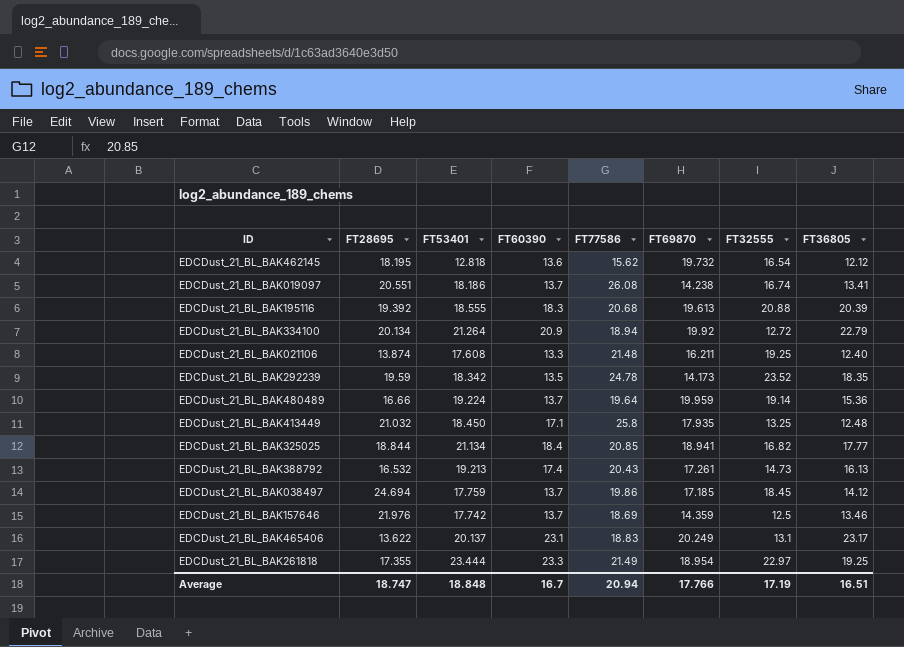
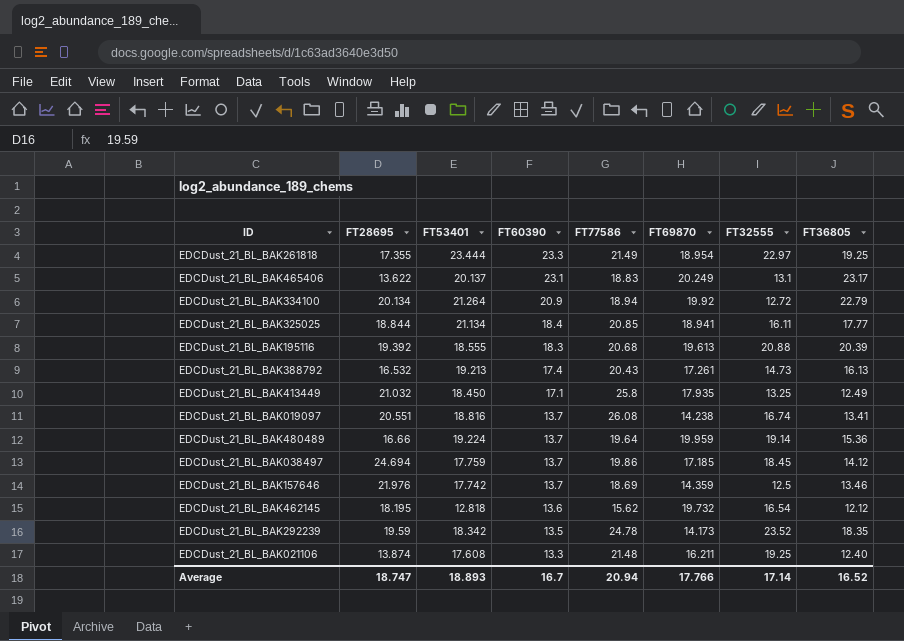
row order: none -> FT60390 descending
EDCDust_21_BL_BAK325025 | FT32555: 16.82 -> 16.11
EDCDust_21_BL_BAK413449 | FT36805: 12.48 -> 12.49
EDCDust_21_BL_BAK019097 | FT53401: 18.186 -> 18.816
Average | FT53401: 18.848 -> 18.893
Average | FT32555: 17.19 -> 17.14
Average | FT36805: 16.51 -> 16.52

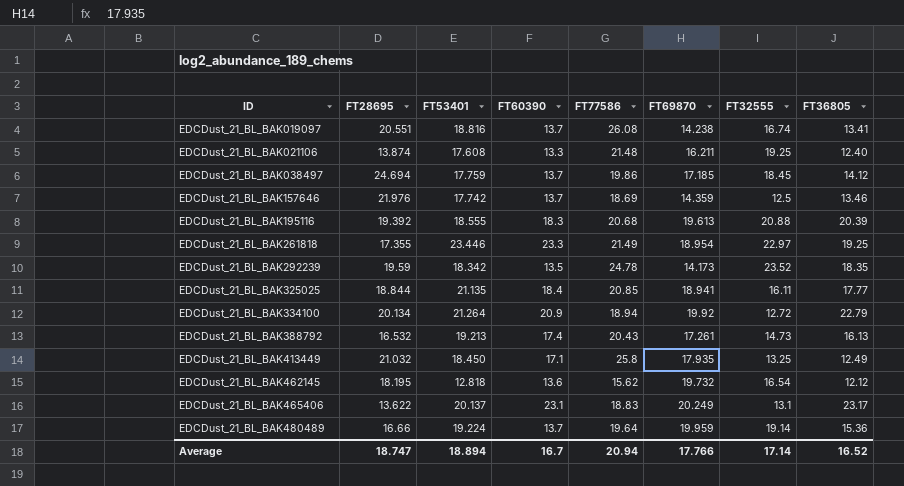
row order: FT60390 descending -> ID ascending
EDCDust_21_BL_BAK261818 | FT53401: 23.444 -> 23.446
EDCDust_21_BL_BAK325025 | FT53401: 21.134 -> 21.135
Average | FT53401: 18.893 -> 18.894

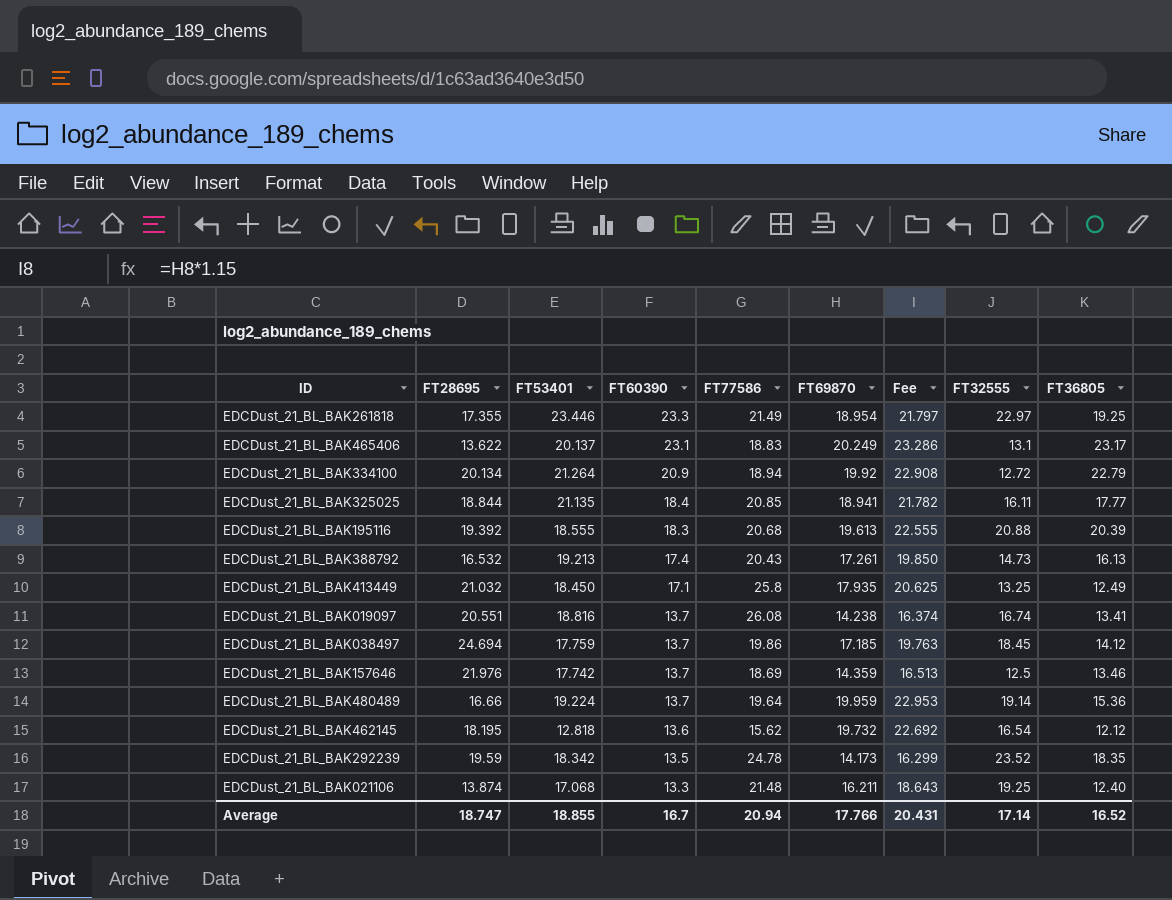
row order: ID ascending -> FT60390 descending
column Fee | formula: none -> [FT69870] * 1.15
EDCDust_21_BL_BAK021106 | FT53401: 17.608 -> 17.068
Average | FT53401: 18.894 -> 18.855

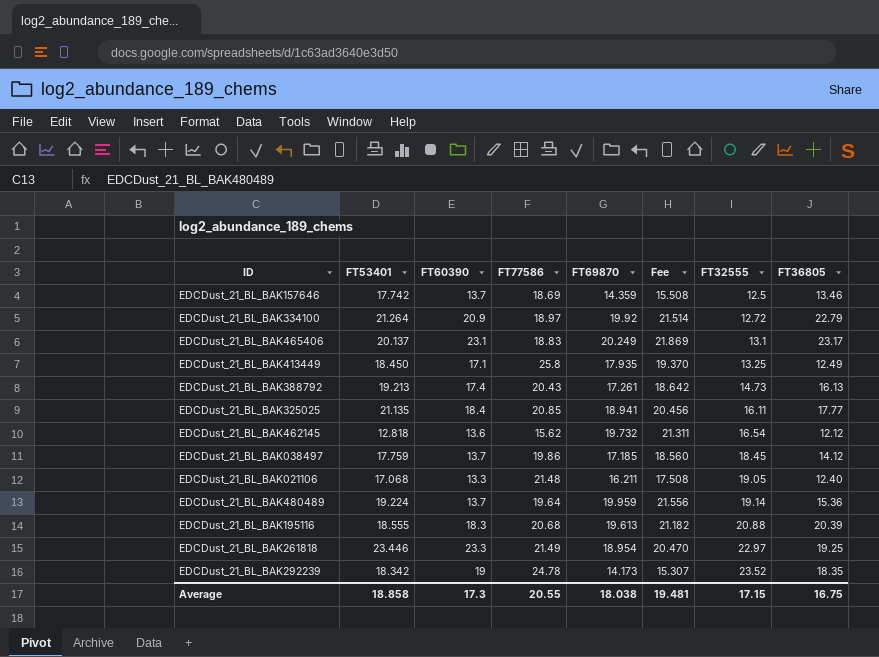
row order: FT60390 descending -> FT32555 ascending
column FT28695 | position: 2 -> none
column Fee | formula: [FT69870] * 1.15 -> [FT69870] * 1.08
row EDCDust_21_BL_BAK019097: 20.551 | 18.816 | 13.7 | 26.08 | 14.238 | 16.374 | 16.74 | 13.41 -> none
EDCDust_21_BL_BAK334100 | FT77586: 18.94 -> 18.97
EDCDust_21_BL_BAK021106 | FT32555: 19.25 -> 19.05
EDCDust_21_BL_BAK292239 | FT60390: 13.5 -> 19
Average | FT53401: 18.855 -> 18.858
Average | FT60390: 16.7 -> 17.3
Average | FT77586: 20.94 -> 20.55
Average | FT69870: 17.766 -> 18.038
Average | Fee: 20.431 -> 19.481
Average | FT32555: 17.14 -> 17.15
Average | FT36805: 16.52 -> 16.75

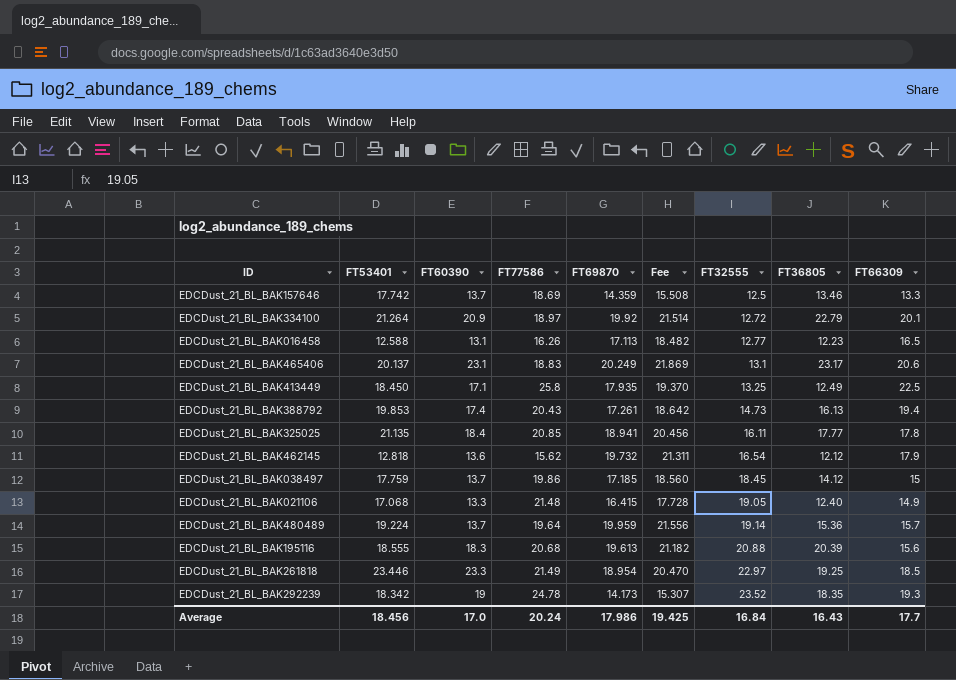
column FT66309 | position: none -> 9
row EDCDust_21_BL_BAK016458: none -> 12.588 | 13.1 | 16.26 | 17.113 | 18.482 | 12.77 | 12.23 | 16.5
EDCDust_21_BL_BAK388792 | FT53401: 19.213 -> 19.853
EDCDust_21_BL_BAK021106 | FT69870: 16.211 -> 16.415
EDCDust_21_BL_BAK021106 | Fee: 17.508 -> 17.728
Average | FT53401: 18.858 -> 18.456
Average | FT60390: 17.3 -> 17.0
Average | FT77586: 20.55 -> 20.24
Average | FT69870: 18.038 -> 17.986
Average | Fee: 19.481 -> 19.425
Average | FT32555: 17.15 -> 16.84
Average | FT36805: 16.75 -> 16.43

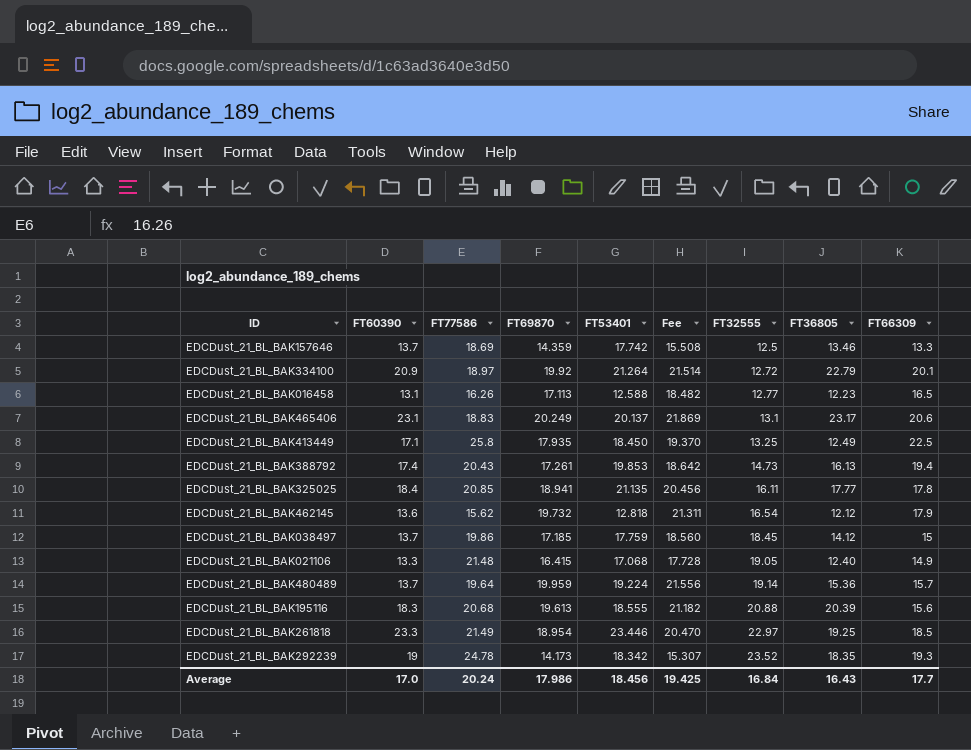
column FT53401 | position: 2 -> 5

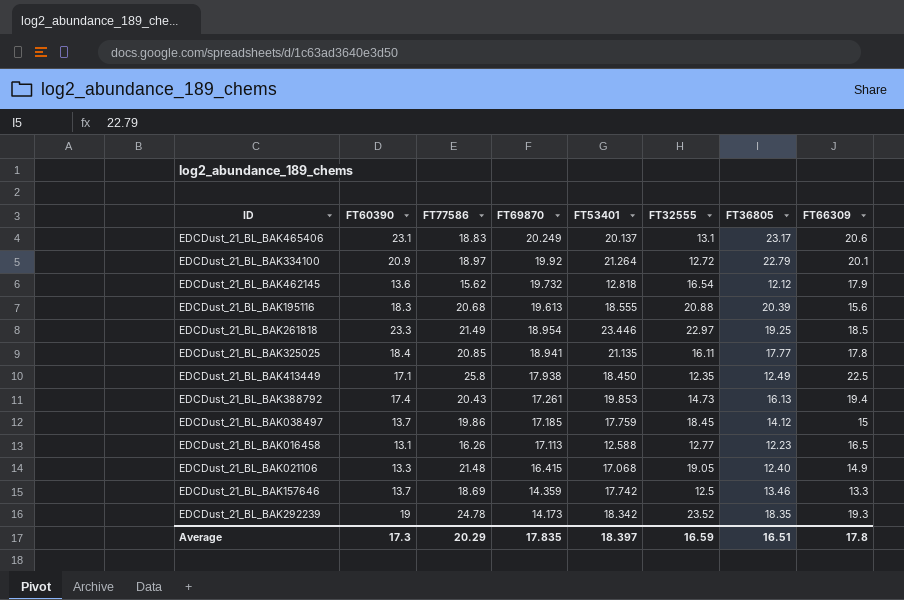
row order: FT32555 ascending -> FT69870 descending
column Fee | formula: [FT69870] * 1.08 -> none
row EDCDust_21_BL_BAK480489: 13.7 | 19.64 | 19.959 | 19.224 | 21.556 | 19.14 | 15.36 | 15.7 -> none
EDCDust_21_BL_BAK413449 | FT69870: 17.935 -> 17.938
EDCDust_21_BL_BAK413449 | FT32555: 13.25 -> 12.35
Average | FT60390: 17.0 -> 17.3
Average | FT77586: 20.24 -> 20.29
Average | FT69870: 17.986 -> 17.835
Average | FT53401: 18.456 -> 18.397
Average | FT32555: 16.84 -> 16.59
Average | FT36805: 16.43 -> 16.51
Average | FT66309: 17.7 -> 17.8

